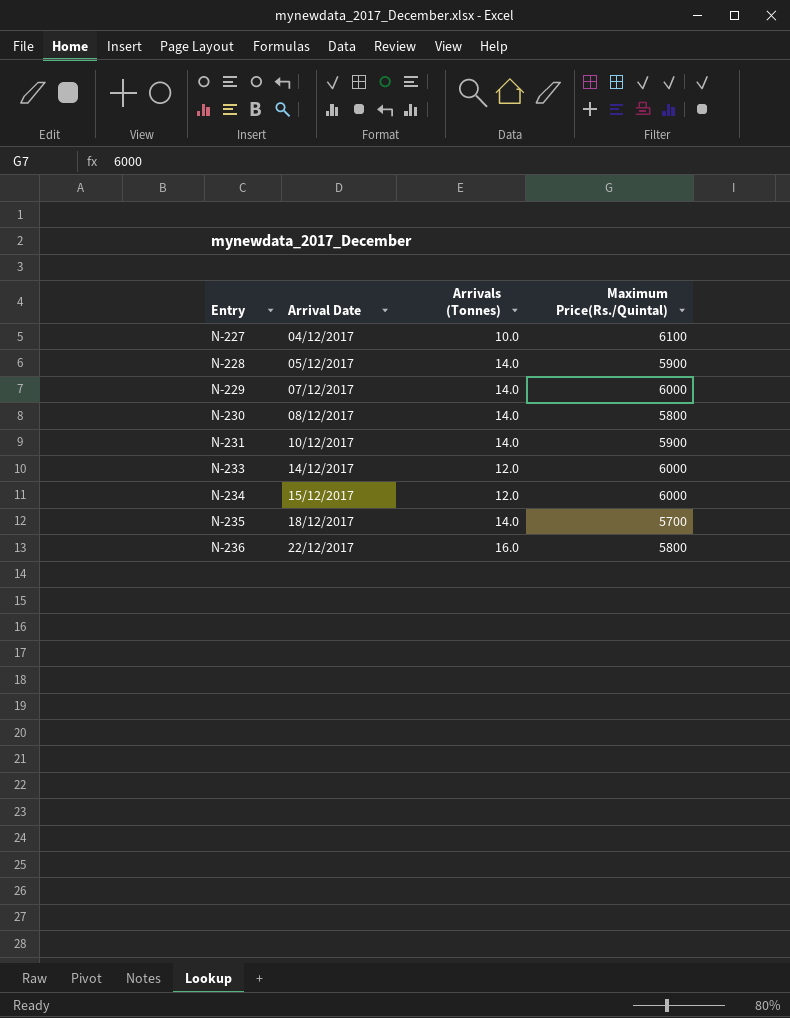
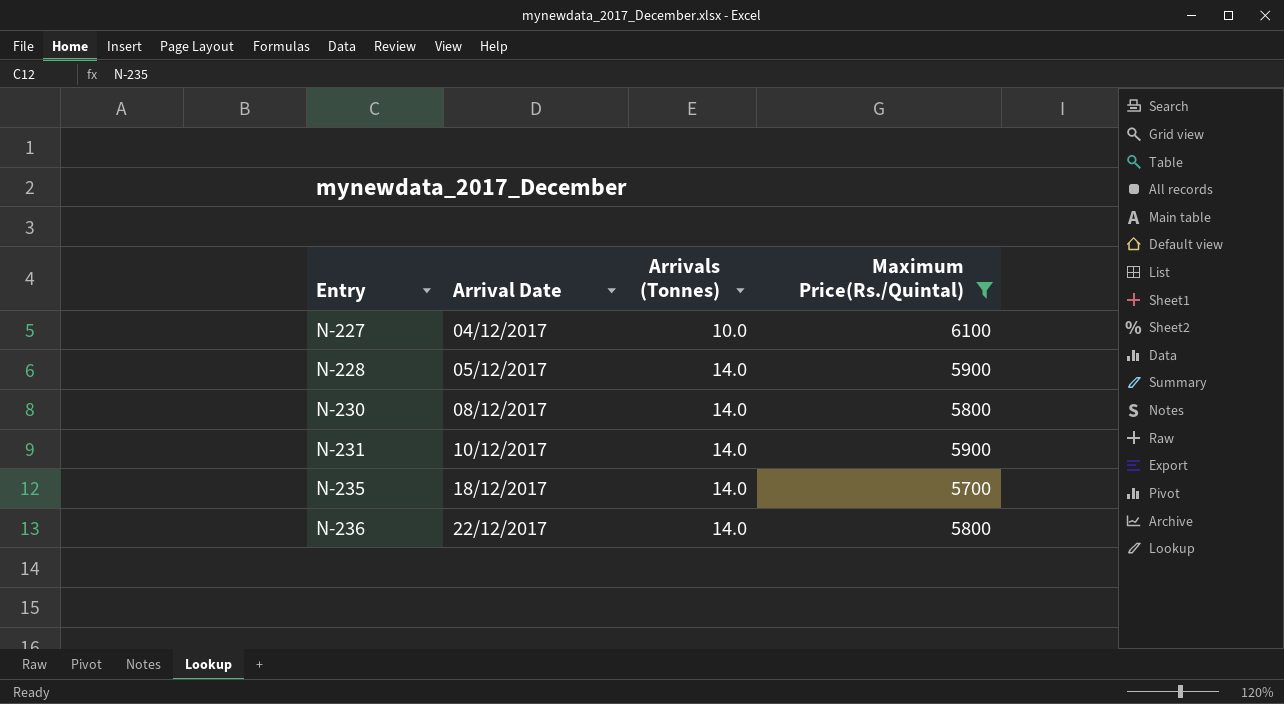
filter: none -> Maximum Price(Rs./Quintal) != 6000
N-236 | Arrivals (Tonnes): 16.0 -> 14.0

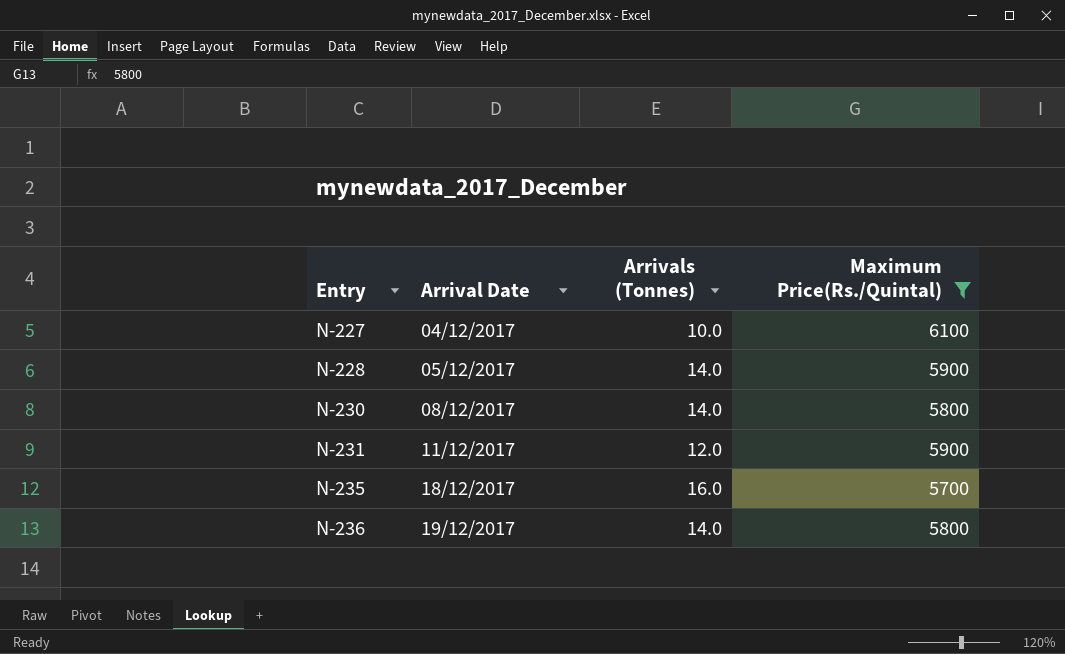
N-231 | Arrival Date: 10/12/2017 -> 11/12/2017
N-231 | Arrivals (Tonnes): 14.0 -> 12.0
N-235 | Arrivals (Tonnes): 14.0 -> 16.0
N-236 | Arrival Date: 22/12/2017 -> 19/12/2017

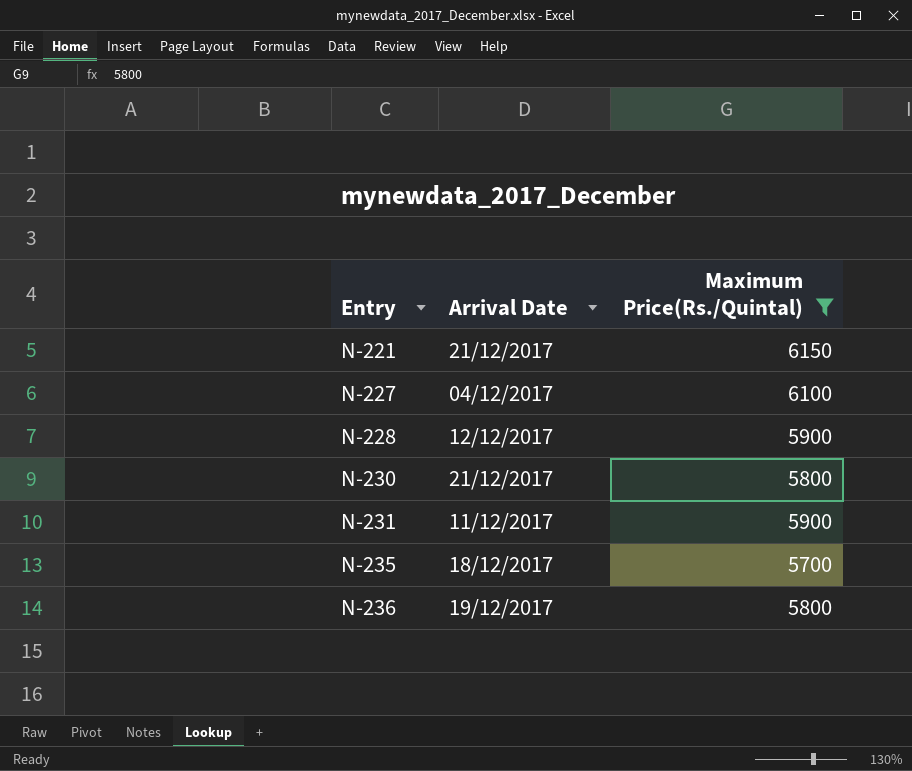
column Arrivals (Tonnes) | position: 3 -> none
row N-221: none -> 21/12/2017 | 6150
N-228 | Arrival Date: 05/12/2017 -> 12/12/2017
N-230 | Arrival Date: 08/12/2017 -> 21/12/2017

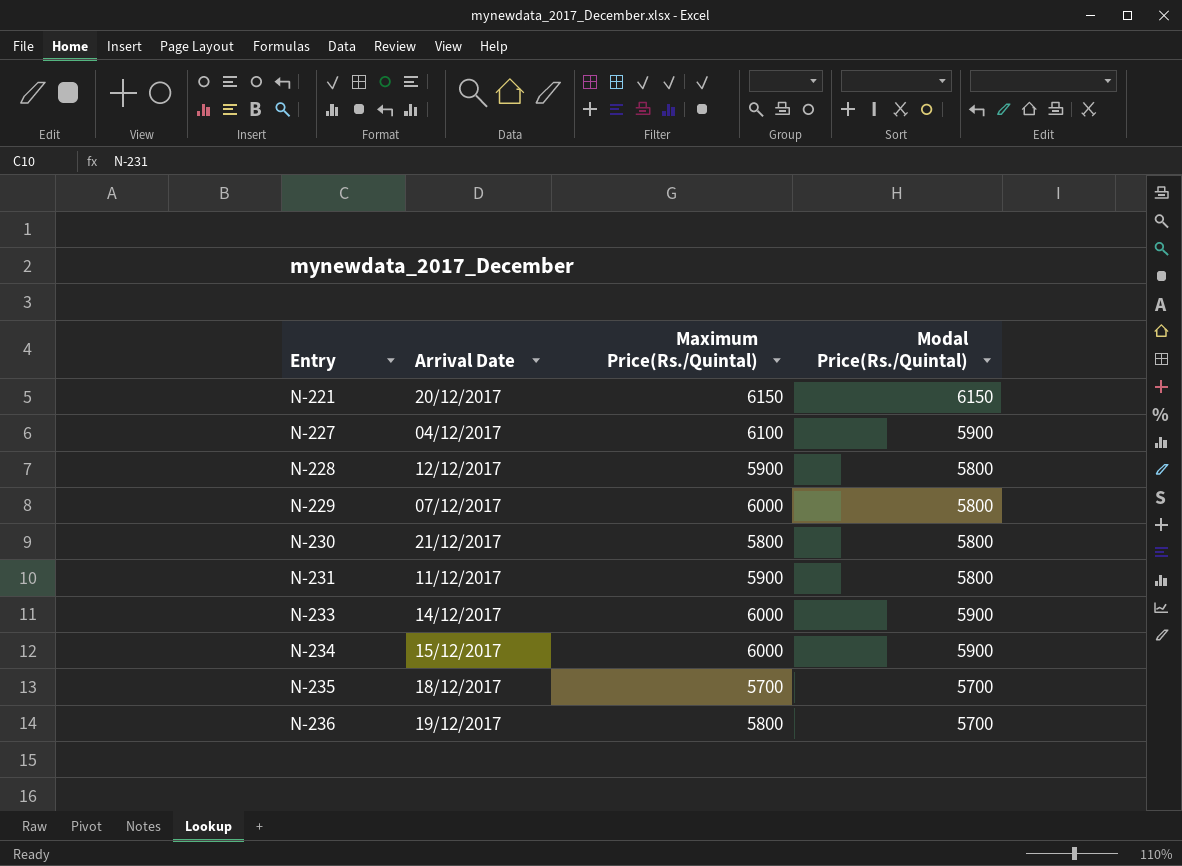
filter: Maximum Price(Rs./Quintal) != 6000 -> none
column Modal Price(Rs./Quintal) | position: none -> 4
N-221 | Arrival Date: 21/12/2017 -> 20/12/2017

